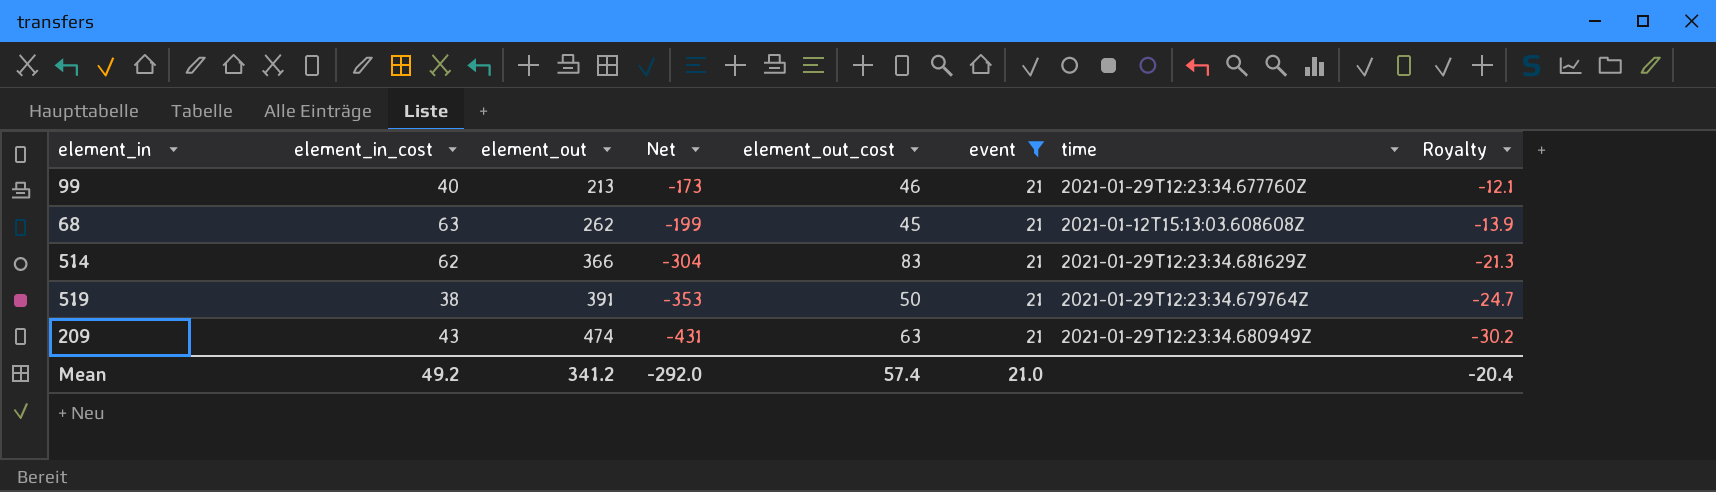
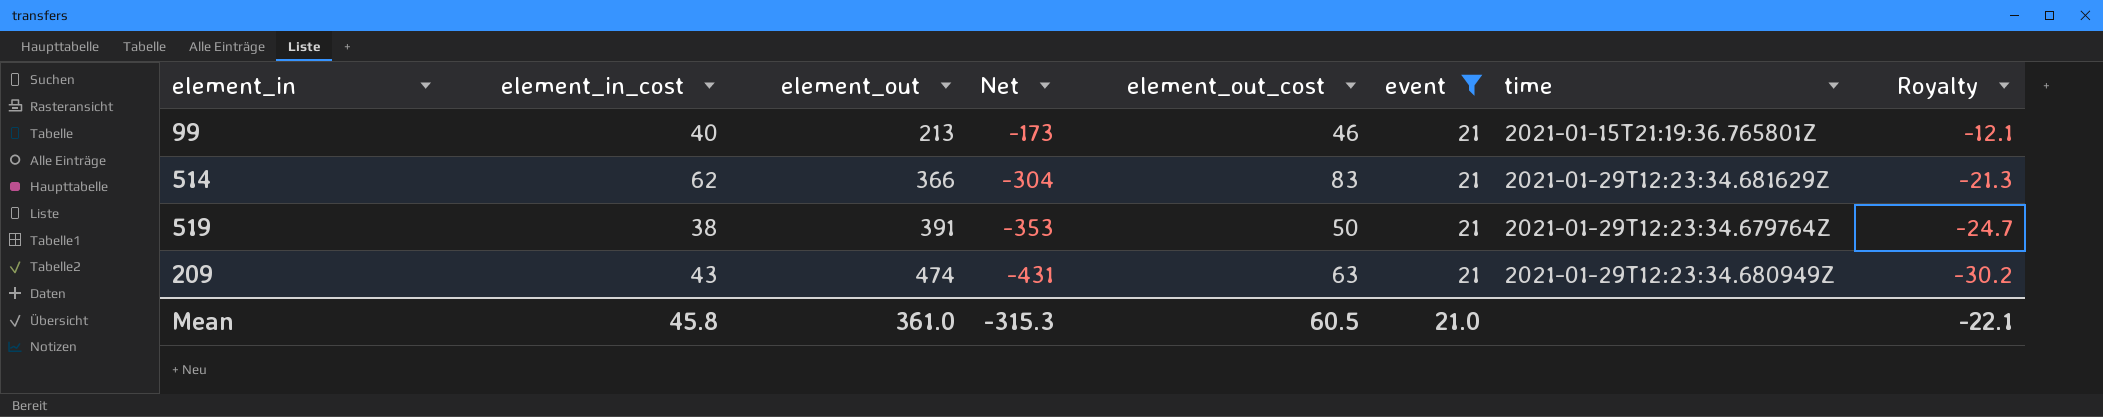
row 68: 63 | 262 | -199 | 45 | 21 | 2021-01-12T15:13:03.608608Z | -13.9 -> none
99 | time: 2021-01-29T12:23:34.677760Z -> 2021-01-15T21:19:36.765801Z
Mean | element_in_cost: 49.2 -> 45.8
Mean | element_out: 341.2 -> 361.0
Mean | Net: -292.0 -> -315.3
Mean | element_out_cost: 57.4 -> 60.5
Mean | Royalty: -20.4 -> -22.1

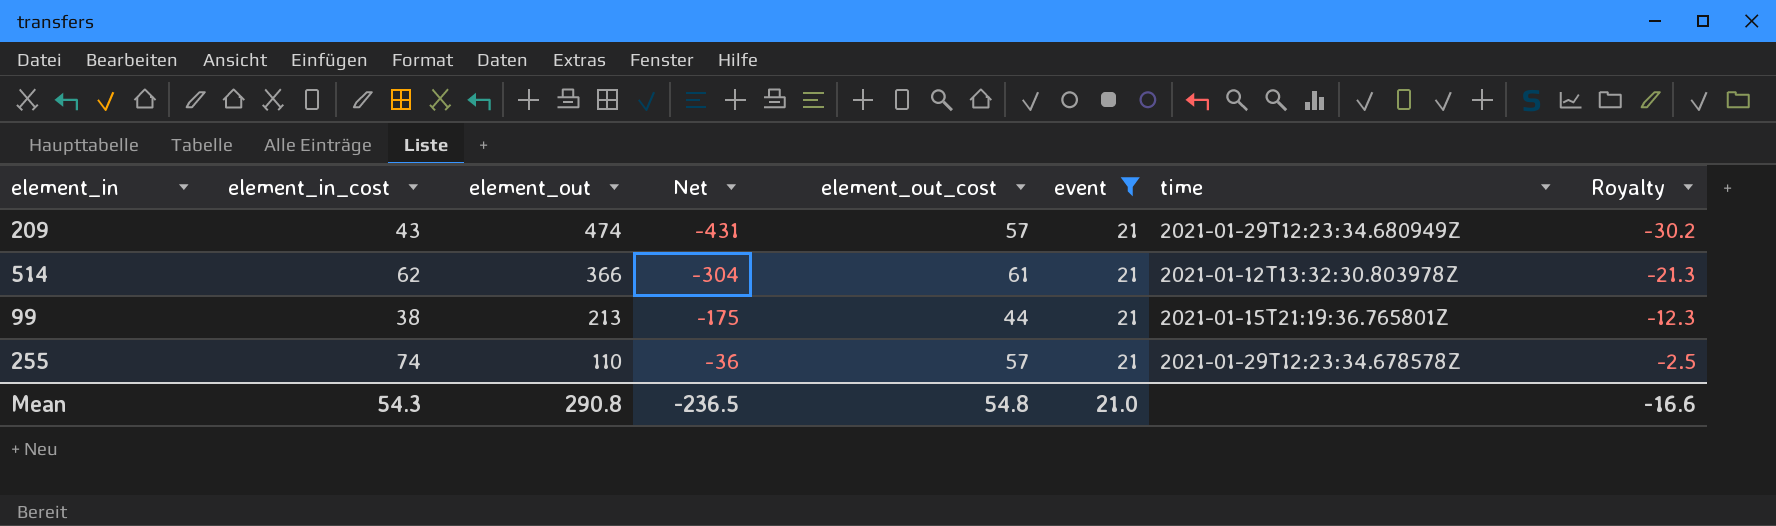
row order: element_out ascending -> element_out descending
row 519: 38 | 391 | -353 | 50 | 21 | 2021-01-29T12:23:34.679764Z | -24.7 -> none
209 | element_out_cost: 63 -> 57
514 | element_out_cost: 83 -> 61
514 | time: 2021-01-29T12:23:34.681629Z -> 2021-01-12T13:32:30.803978Z
99 | element_in_cost: 40 -> 38
99 | Net: -173 -> -175
99 | element_out_cost: 46 -> 44
99 | Royalty: -12.1 -> -12.3
row 255: none -> 74 | 110 | -36 | 57 | 21 | 2021-01-29T12:23:34.678578Z | -2.5
Mean | element_in_cost: 45.8 -> 54.3
Mean | element_out: 361.0 -> 290.8
Mean | Net: -315.3 -> -236.5
Mean | element_out_cost: 60.5 -> 54.8
Mean | Royalty: -22.1 -> -16.6

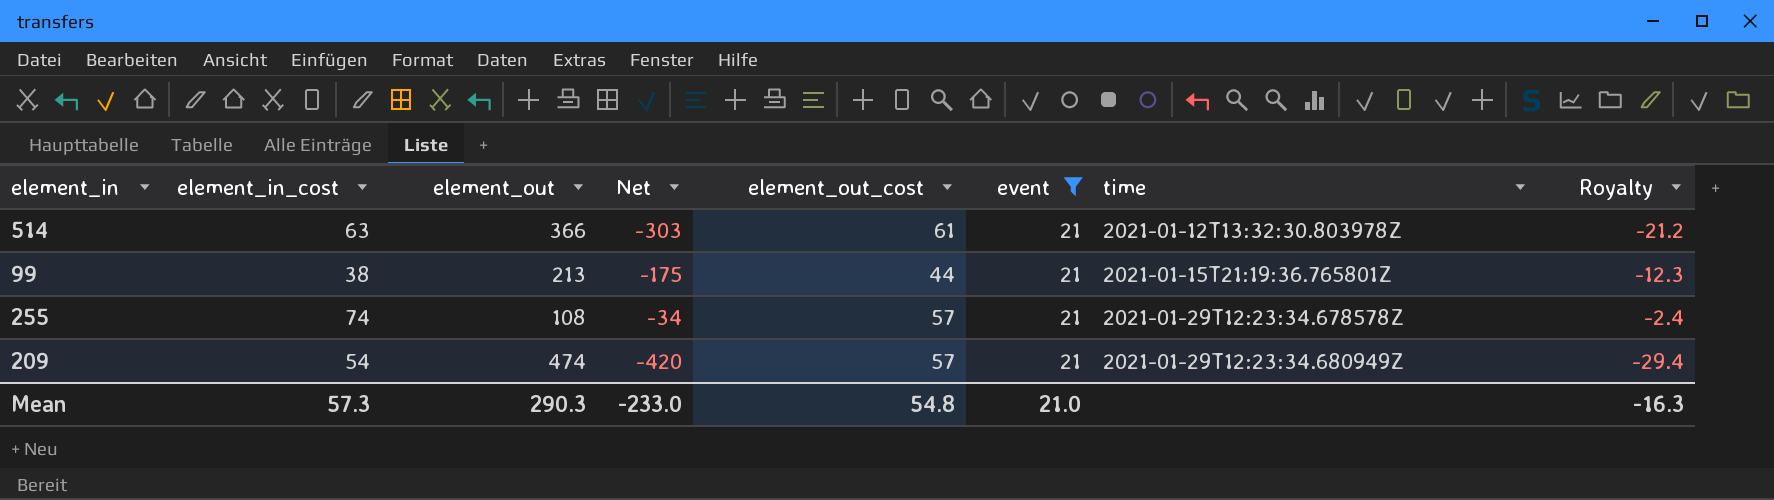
row order: element_out descending -> time ascending
514 | element_in_cost: 62 -> 63
514 | Net: -304 -> -303
514 | Royalty: -21.3 -> -21.2
255 | element_out: 110 -> 108
255 | Net: -36 -> -34
255 | Royalty: -2.5 -> -2.4
209 | element_in_cost: 43 -> 54
209 | Net: -431 -> -420
209 | Royalty: -30.2 -> -29.4
Mean | element_in_cost: 54.3 -> 57.3
Mean | element_out: 290.8 -> 290.3
Mean | Net: -236.5 -> -233.0
Mean | Royalty: -16.6 -> -16.3

